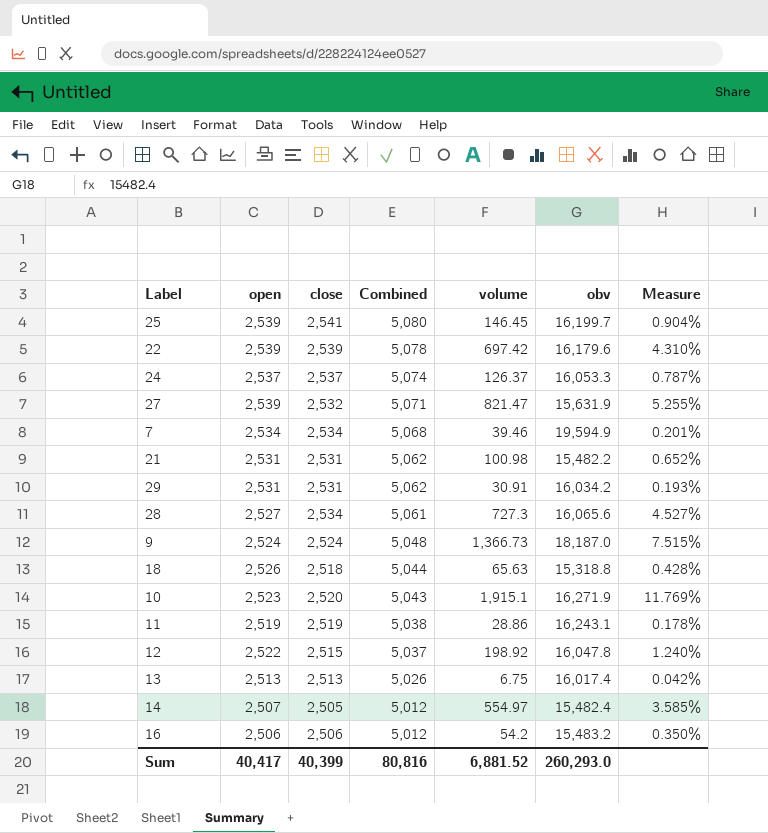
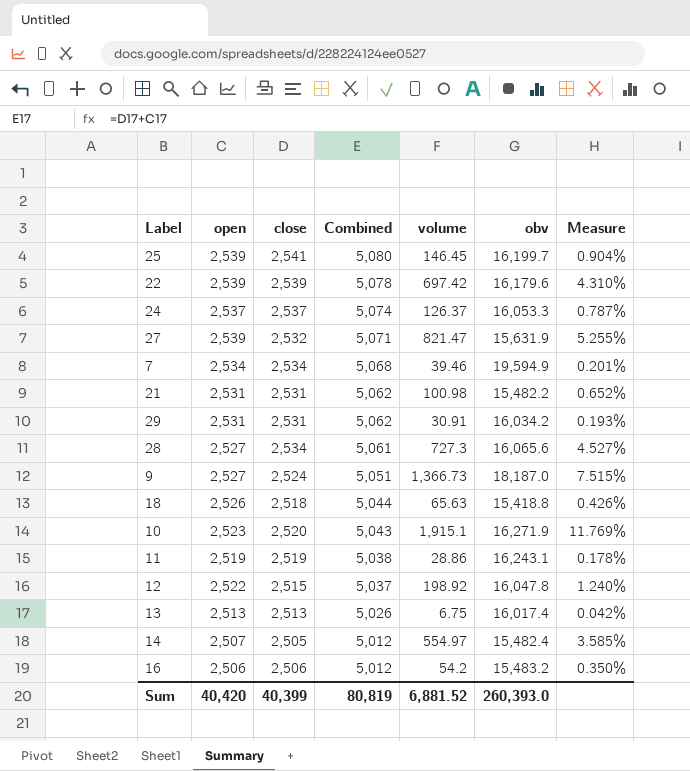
9 | open: 2,524 -> 2,527
9 | Combined: 5,048 -> 5,051
18 | obv: 15,318.8 -> 15,418.8
18 | Measure: 0.428% -> 0.426%
Sum | open: 40,417 -> 40,420
Sum | Combined: 80,816 -> 80,819
Sum | obv: 260,293.0 -> 260,393.0

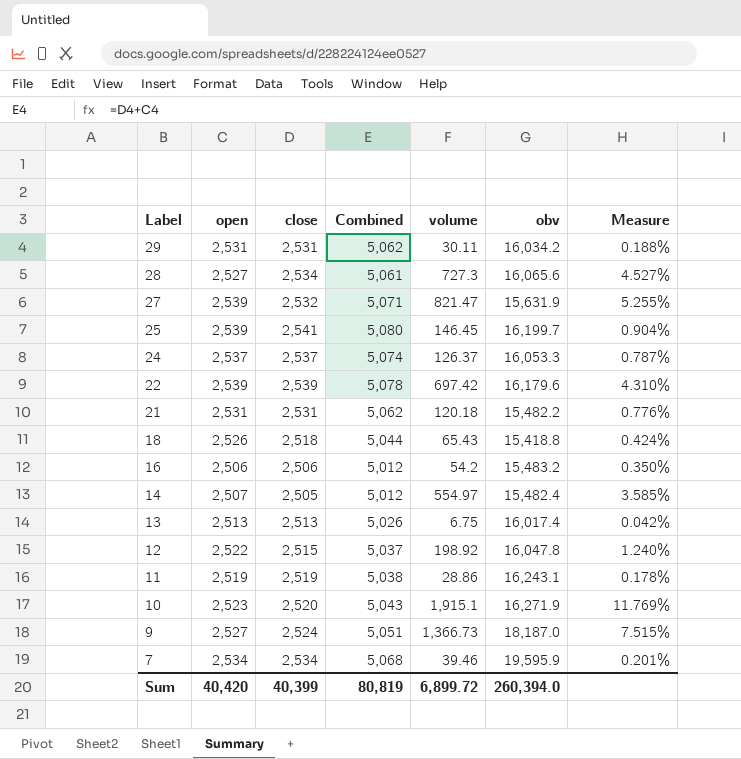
row order: Combined descending -> Label descending
29 | volume: 30.91 -> 30.11
29 | Measure: 0.193% -> 0.188%
21 | volume: 100.98 -> 120.18
21 | Measure: 0.652% -> 0.776%
18 | volume: 65.63 -> 65.43
18 | Measure: 0.426% -> 0.424%
7 | obv: 19,594.9 -> 19,595.9
Sum | volume: 6,881.52 -> 6,899.72
Sum | obv: 260,393.0 -> 260,394.0

